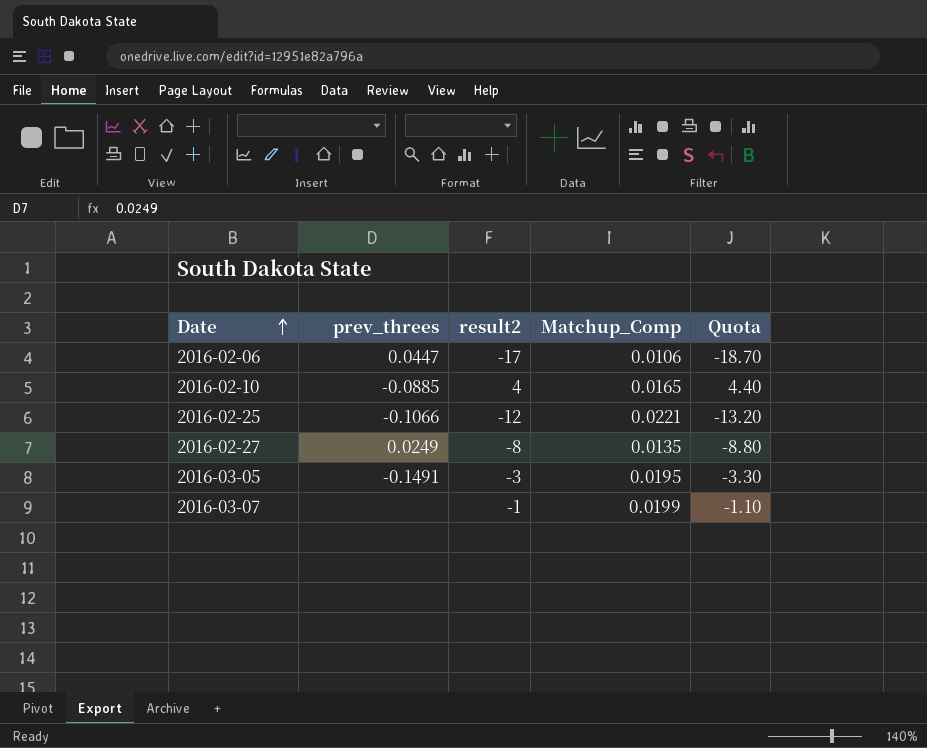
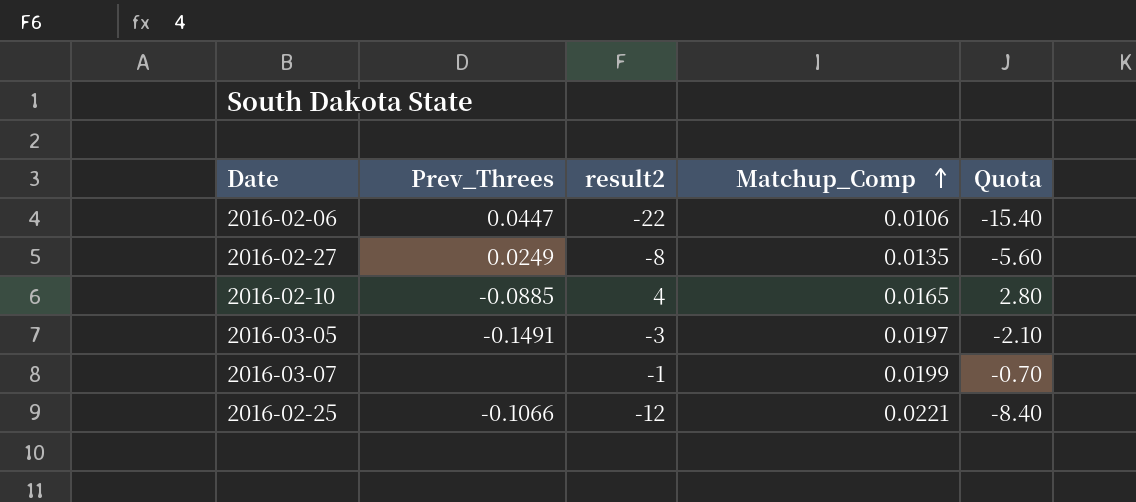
row order: Date ascending -> Matchup_Comp ascending
column name: prev_threes -> Prev_Threes
column Quota | formula: [result2] * 1.1 -> [result2] * 0.7
2016-02-06 | result2: -17 -> -22
2016-03-05 | Matchup_Comp: 0.0195 -> 0.0197

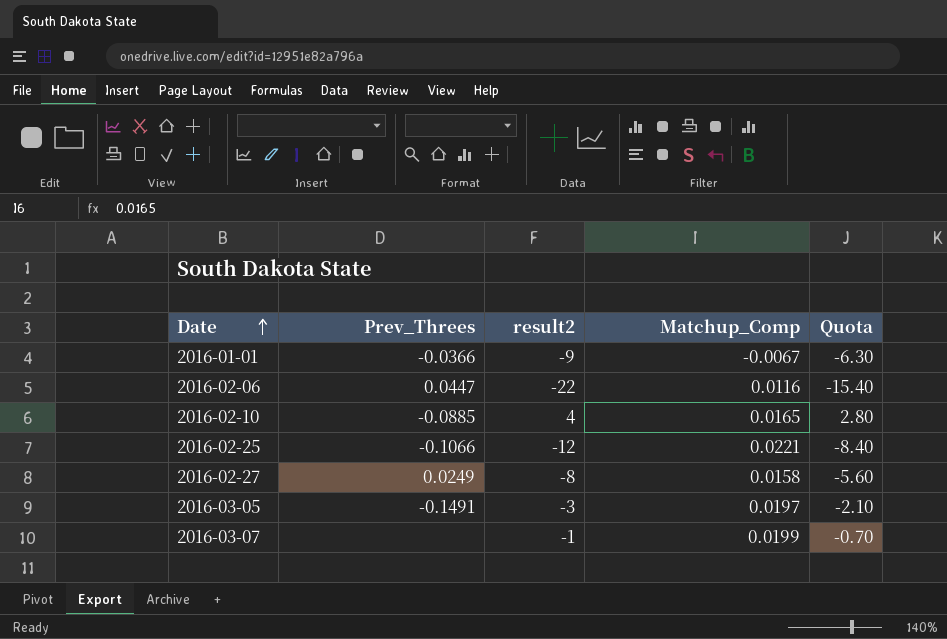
row order: Matchup_Comp ascending -> Date ascending
row 2016-01-01: none -> -0.0366 | -9 | -0.0067 | -6.30
2016-02-06 | Matchup_Comp: 0.0106 -> 0.0116
2016-02-27 | Matchup_Comp: 0.0135 -> 0.0158

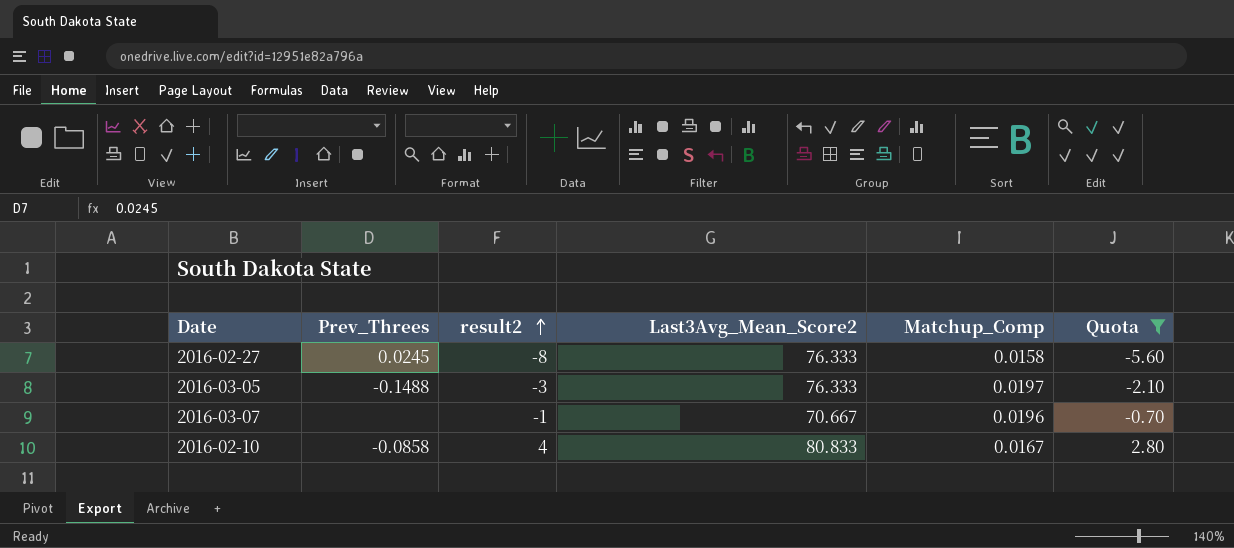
filter: none -> Quota >= -5.60
row order: Date ascending -> result2 ascending
column Last3Avg_Mean_Score2 | position: none -> 4
2016-02-27 | Prev_Threes: 0.0249 -> 0.0245
2016-03-05 | Prev_Threes: -0.1491 -> -0.1488
2016-03-07 | Matchup_Comp: 0.0199 -> 0.0196
2016-02-10 | Prev_Threes: -0.0885 -> -0.0858
2016-02-10 | Matchup_Comp: 0.0165 -> 0.0167

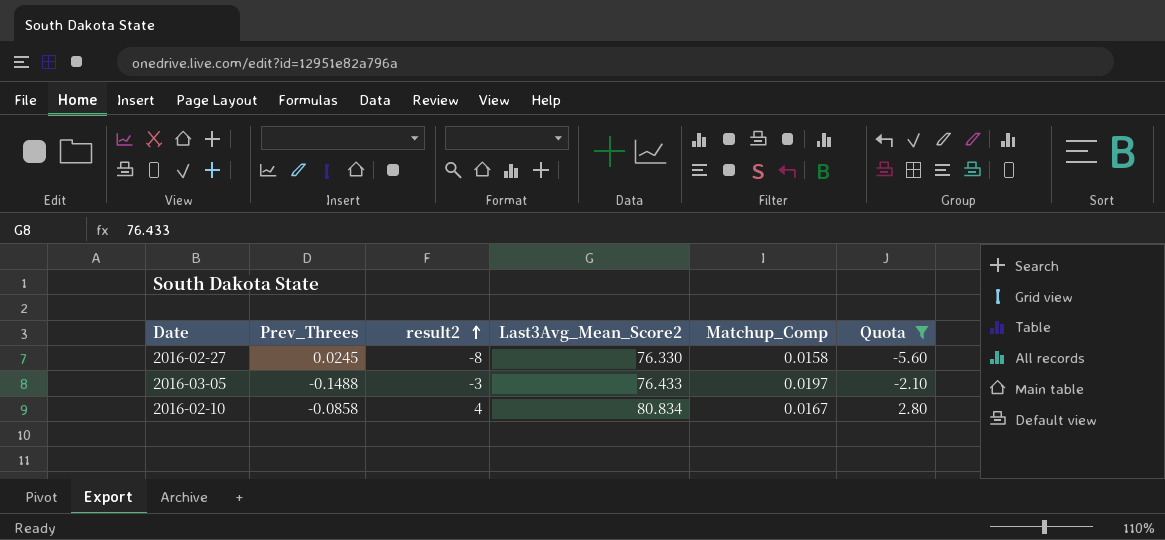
row 2016-03-07: none | -1 | 70.667 | 0.0196 | -0.70 -> none
2016-02-27 | Last3Avg_Mean_Score2: 76.333 -> 76.330
2016-03-05 | Last3Avg_Mean_Score2: 76.333 -> 76.433
2016-02-10 | Last3Avg_Mean_Score2: 80.833 -> 80.834

